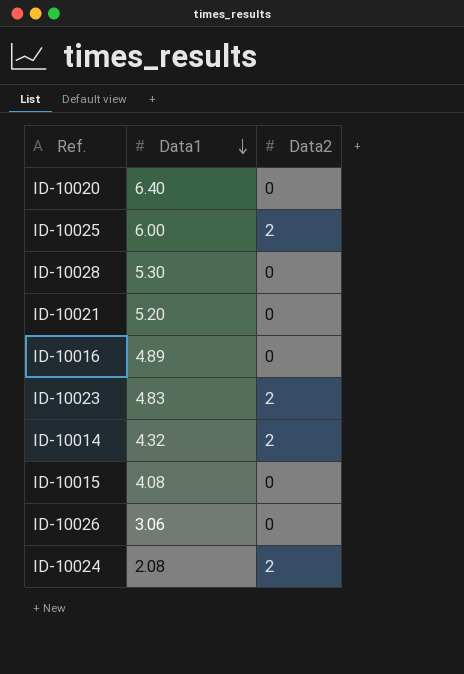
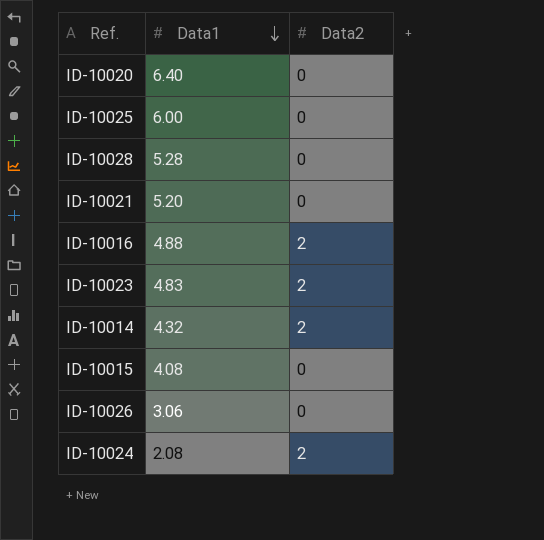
ID-10025 | Data2: 2 -> 0
ID-10028 | Data1: 5.30 -> 5.28
ID-10016 | Data1: 4.89 -> 4.88
ID-10016 | Data2: 0 -> 2

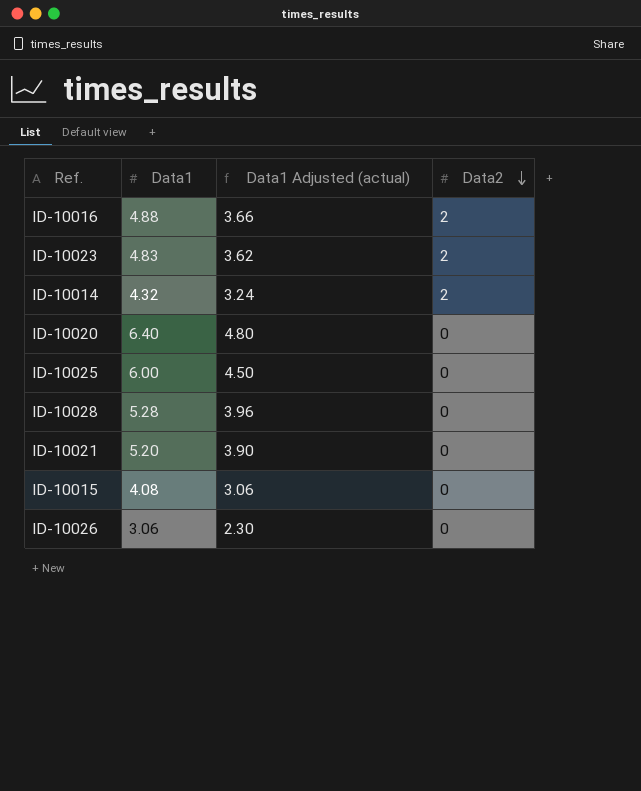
row order: Data1 descending -> Data2 descending
column Data1 Adjusted (actual) | formula: none -> [Data1] * 0.75
row ID-10024: 2.08 | 2 -> none

